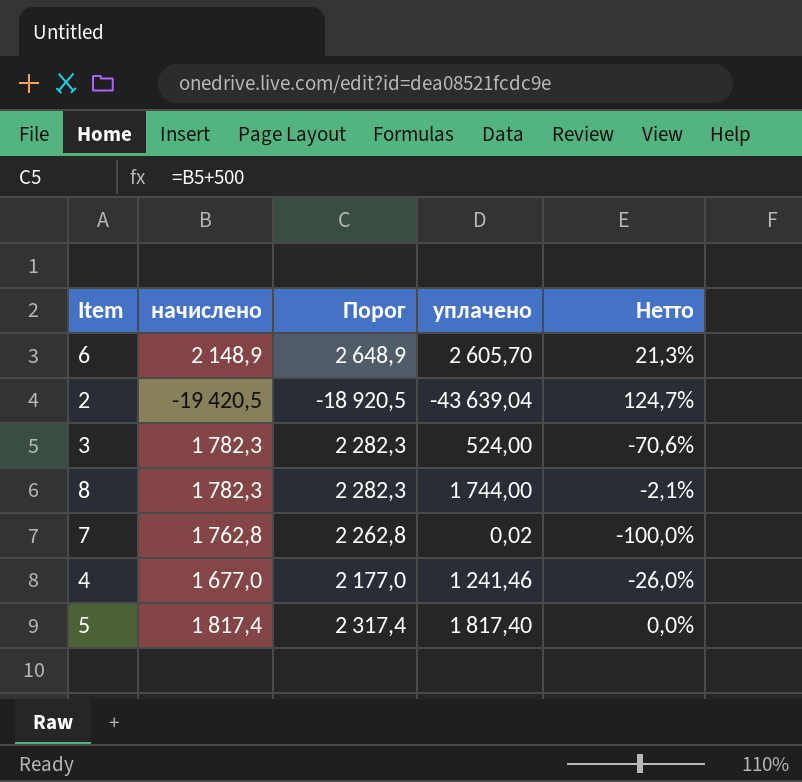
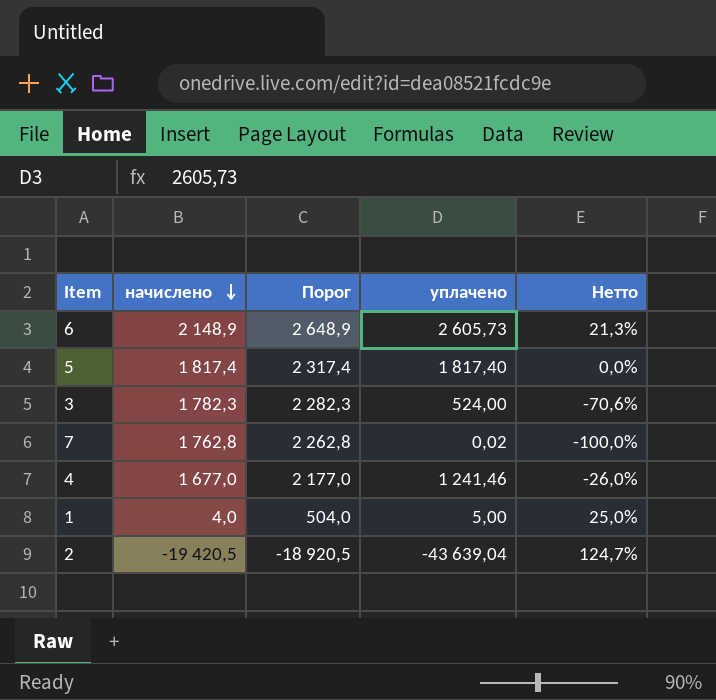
row order: none -> начислено descending
row 8: 1 782,3 | 2 282,3 | 1 744,00 | -2,1% -> none
6 | уплачено: 2 605,70 -> 2 605,73
row 1: none -> 4,0 | 504,0 | 5,00 | 25,0%

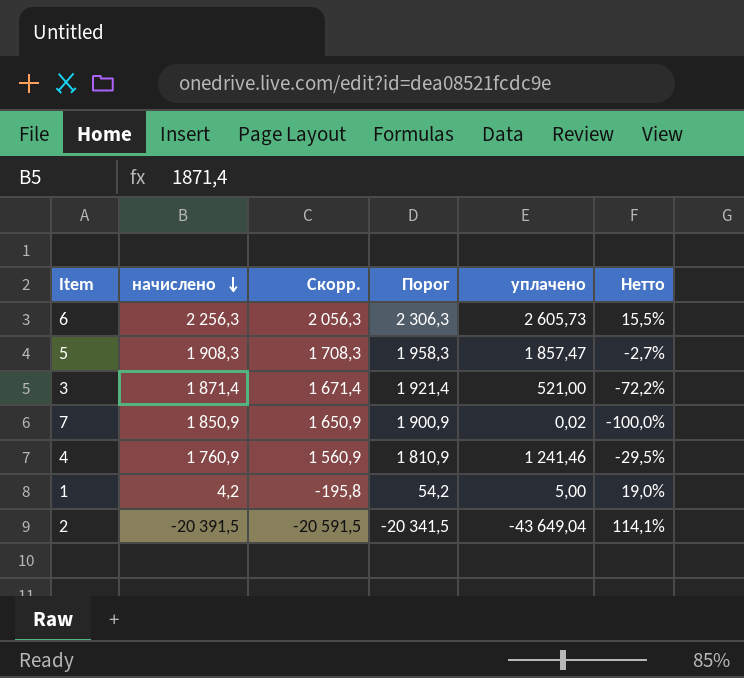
column Скорр. | formula: none -> [начислено] - 200
column Порог | formula: [начислено] + 500 -> [начислено] + 50
6 | начислено: 2 148,9 -> 2 256,3
6 | Нетто: 21,3% -> 15,5%
5 | начислено: 1 817,4 -> 1 908,3
5 | уплачено: 1 817,40 -> 1 857,47
5 | Нетто: 0,0% -> -2,7%
3 | начислено: 1 782,3 -> 1 871,4
3 | уплачено: 524,00 -> 521,00
3 | Нетто: -70,6% -> -72,2%
7 | начислено: 1 762,8 -> 1 850,9
4 | начислено: 1 677,0 -> 1 760,9
4 | Нетто: -26,0% -> -29,5%
1 | начислено: 4,0 -> 4,2
1 | Нетто: 25,0% -> 19,0%
2 | начислено: -19 420,5 -> -20 391,5
2 | уплачено: -43 639,04 -> -43 649,04
2 | Нетто: 124,7% -> 114,1%

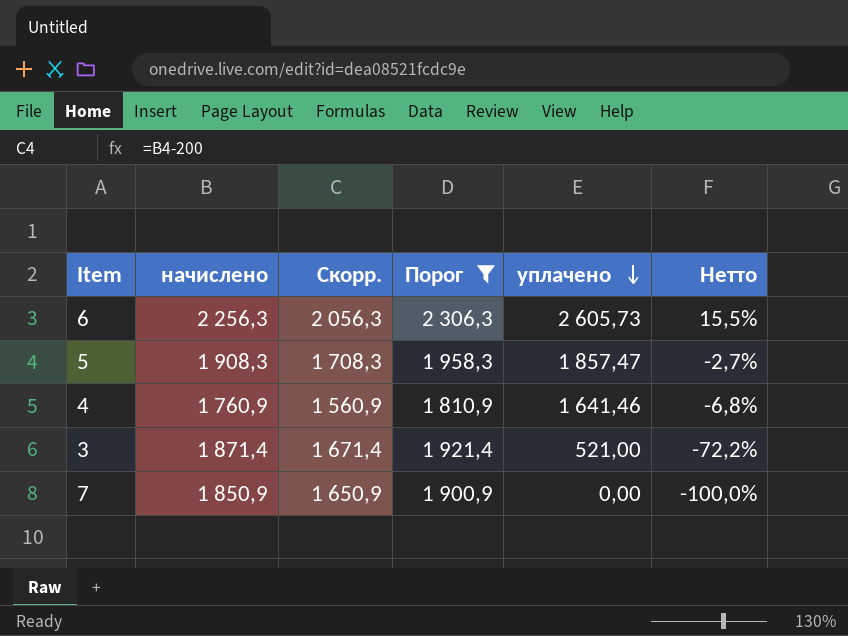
filter: none -> Порог >= 1 810,9
row order: начислено descending -> уплачено descending
4 | уплачено: 1 241,46 -> 1 641,46
4 | Нетто: -29,5% -> -6,8%
7 | уплачено: 0,02 -> 0,00

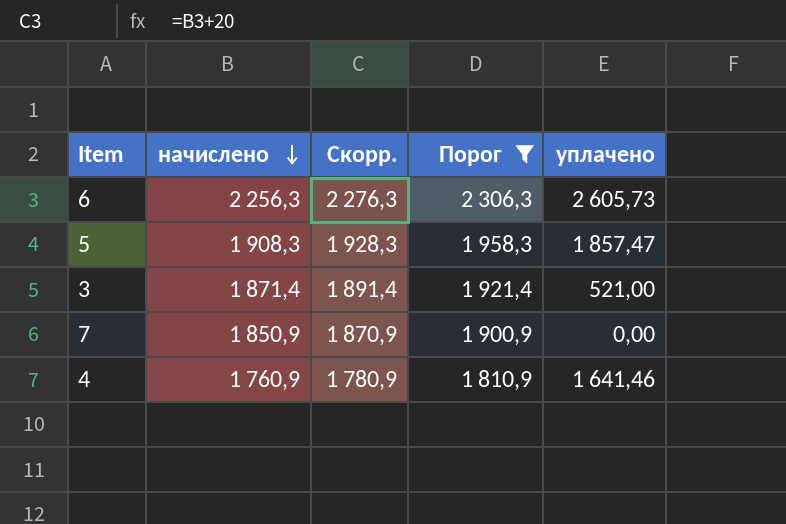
row order: уплачено descending -> начислено descending
column Нетто | formula: ([уплачено] - [начислено]) / [начислено] -> none
column Скорр. | formula: [начислено] - 200 -> [начислено] + 20

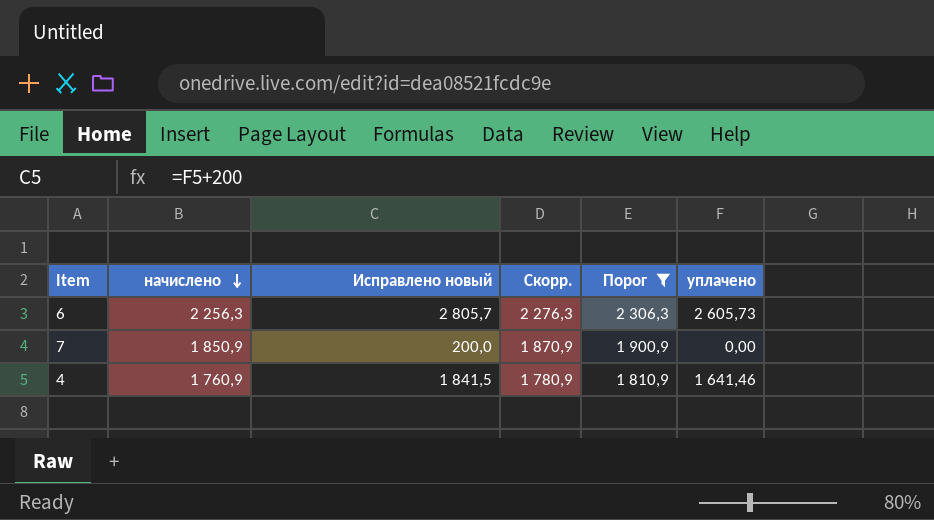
column Исправлено новый | formula: none -> [уплачено] + 200
row 5: 1 908,3 | 1 928,3 | 1 958,3 | 1 857,47 -> none
row 3: 1 871,4 | 1 891,4 | 1 921,4 | 521,00 -> none

